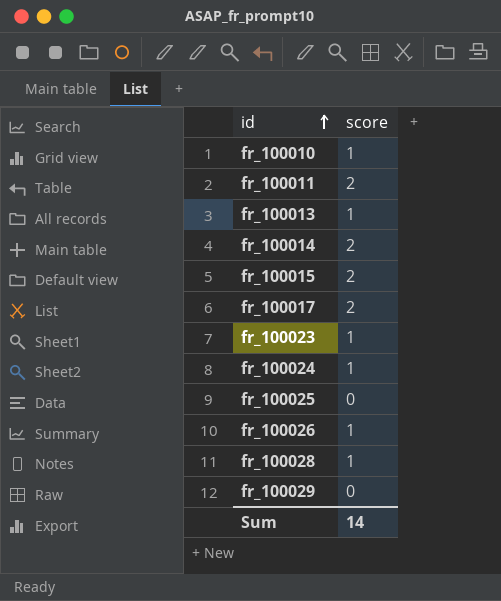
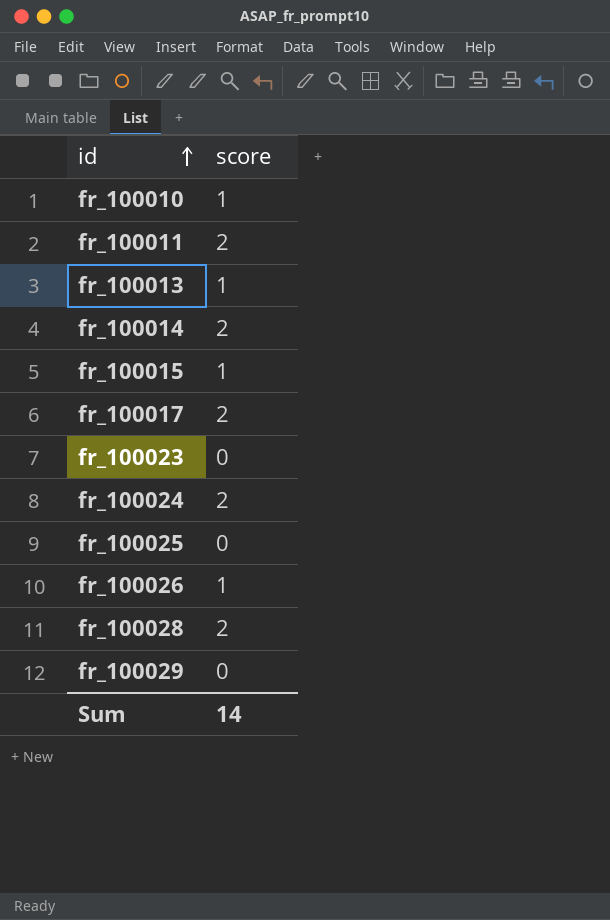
fr_100015 | score: 2 -> 1
fr_100023 | score: 1 -> 0
fr_100024 | score: 1 -> 2
fr_100028 | score: 1 -> 2

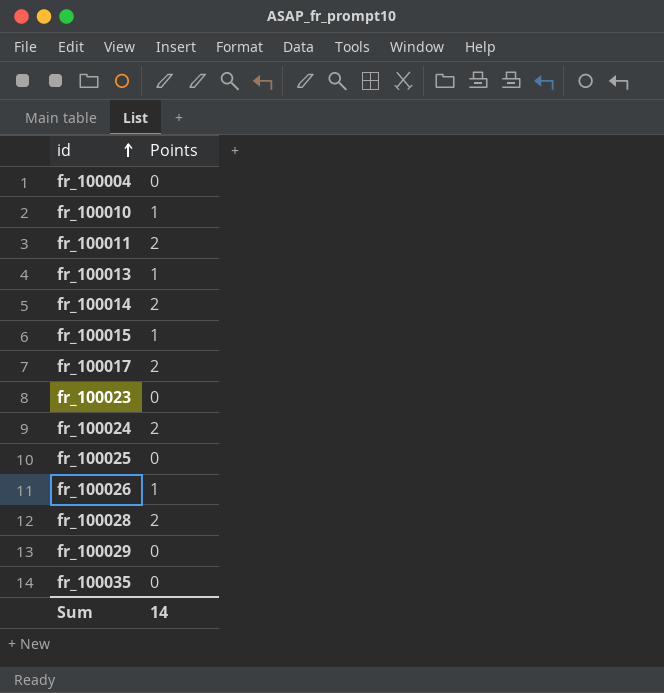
column name: score -> Points
row fr_100004: none -> 0
row fr_100035: none -> 0

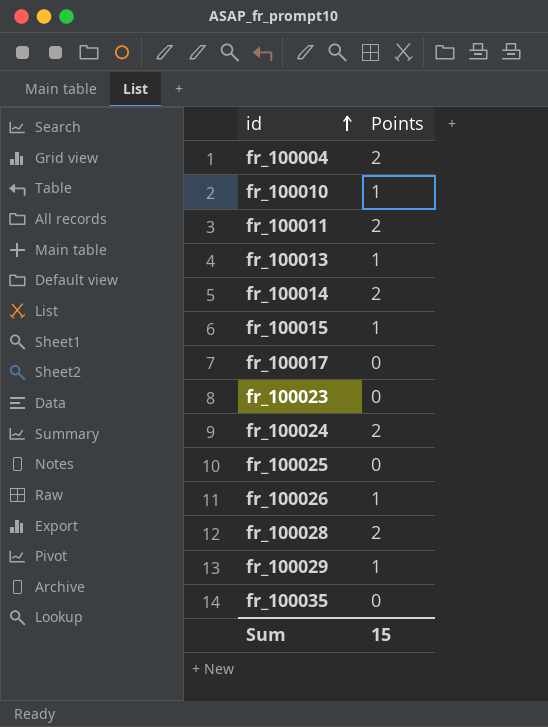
fr_100004 | Points: 0 -> 2
fr_100017 | Points: 2 -> 0
fr_100029 | Points: 0 -> 1
Sum | Points: 14 -> 15

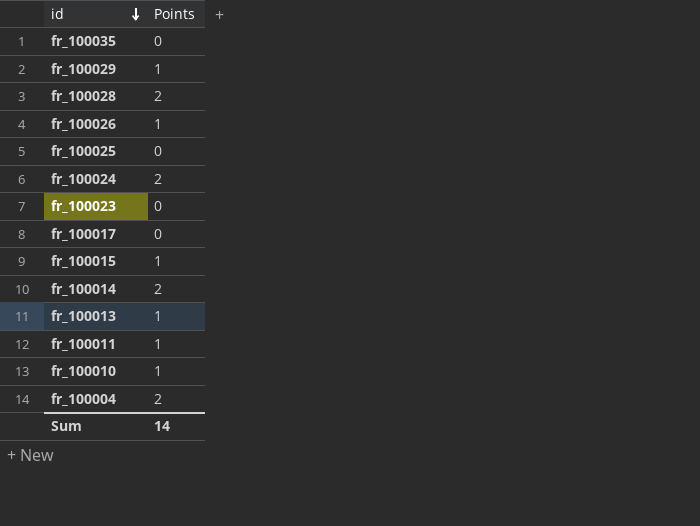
row order: id ascending -> id descending
fr_100011 | Points: 2 -> 1
Sum | Points: 15 -> 14

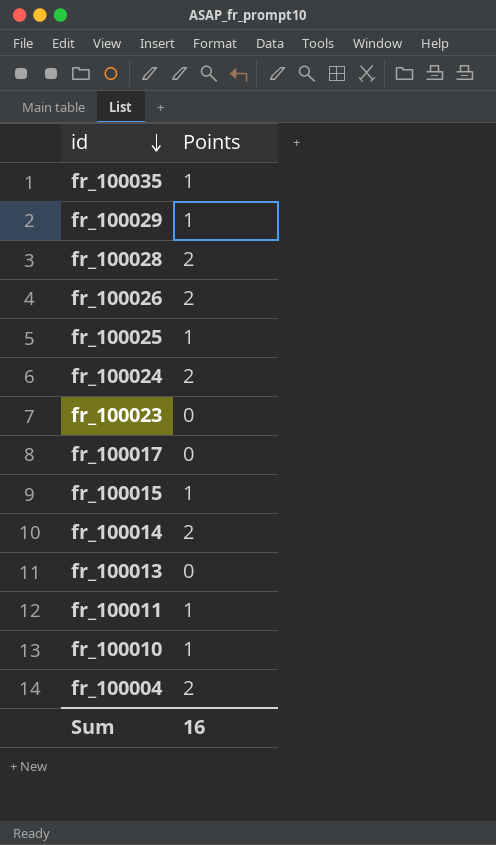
fr_100035 | Points: 0 -> 1
fr_100026 | Points: 1 -> 2
fr_100025 | Points: 0 -> 1
fr_100013 | Points: 1 -> 0
Sum | Points: 14 -> 16

